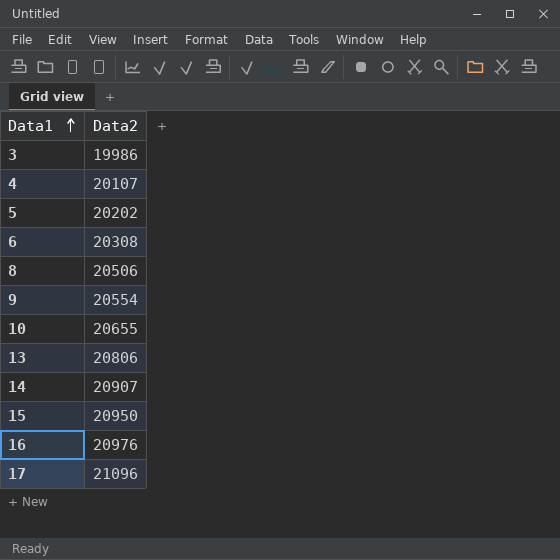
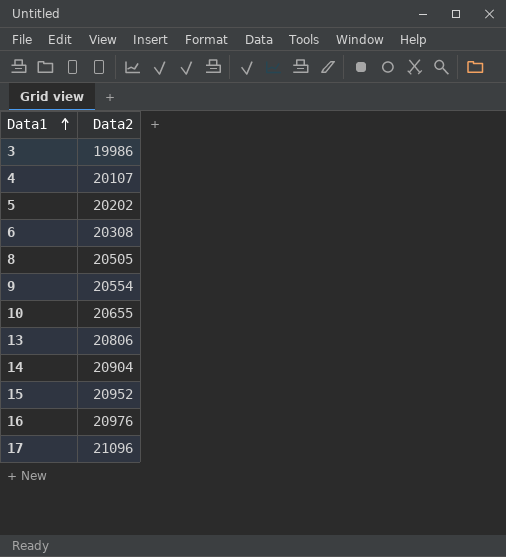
8 | Data2: 20506 -> 20505
14 | Data2: 20907 -> 20904
15 | Data2: 20950 -> 20952

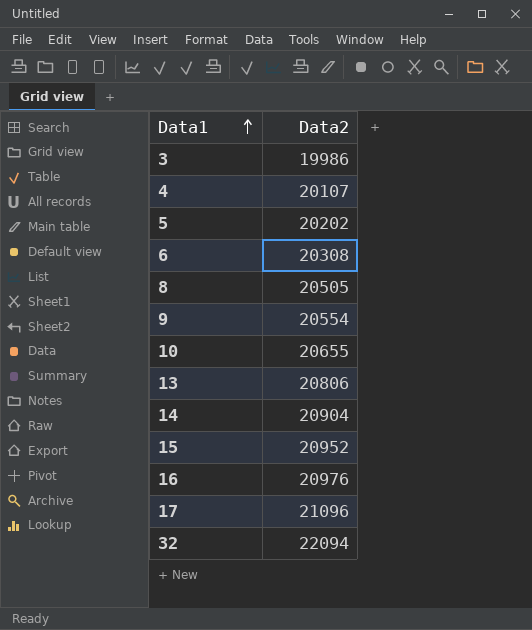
row 32: none -> 22094

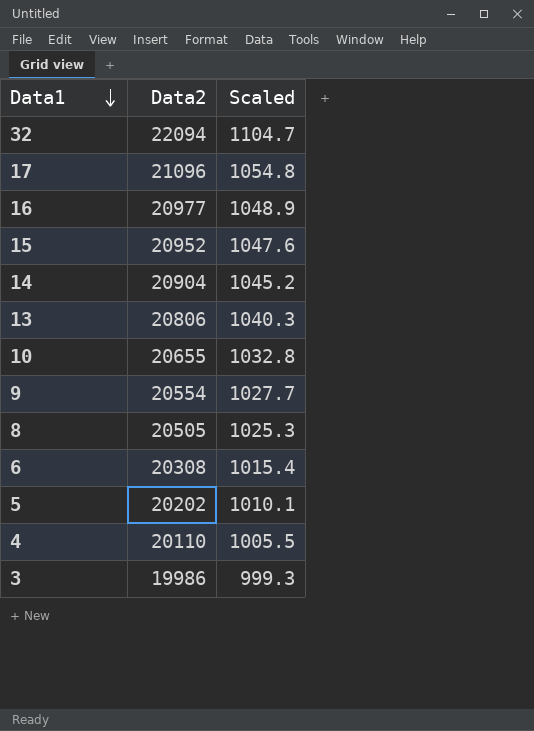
row order: Data1 ascending -> Data1 descending
column Scaled | formula: none -> [Data2] * 0.05
16 | Data2: 20976 -> 20977
4 | Data2: 20107 -> 20110

